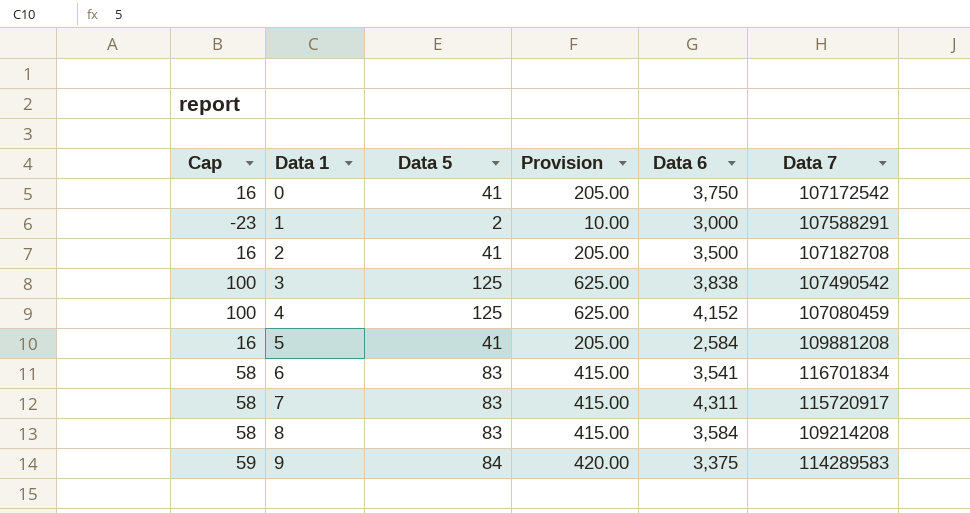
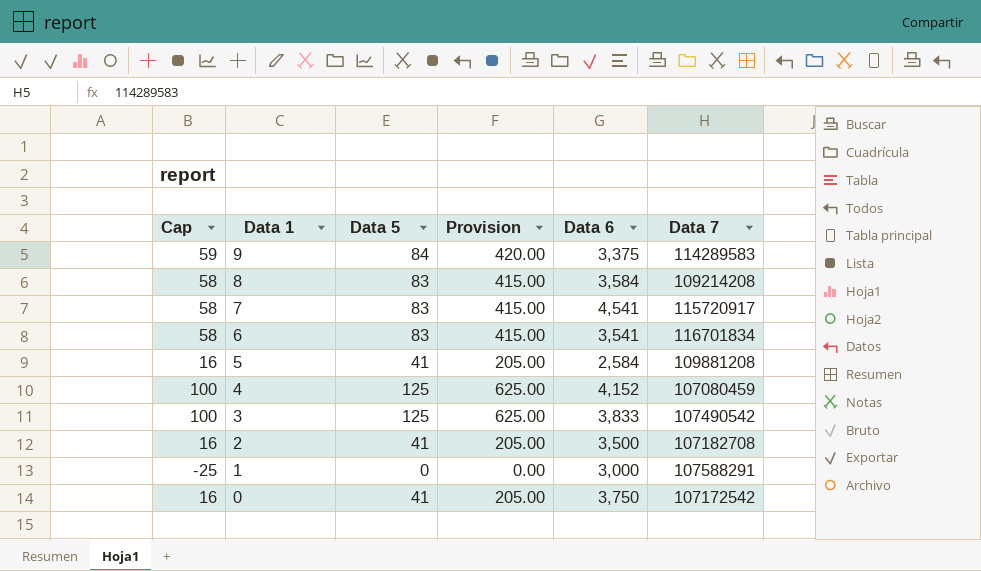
row order: Data 1 ascending -> Data 1 descending
7 | Data 6: 4,311 -> 4,541
3 | Data 6: 3,838 -> 3,833
1 | Cap: -23 -> -25
1 | Data 5: 2 -> 0
1 | Provision: 10.00 -> 0.00

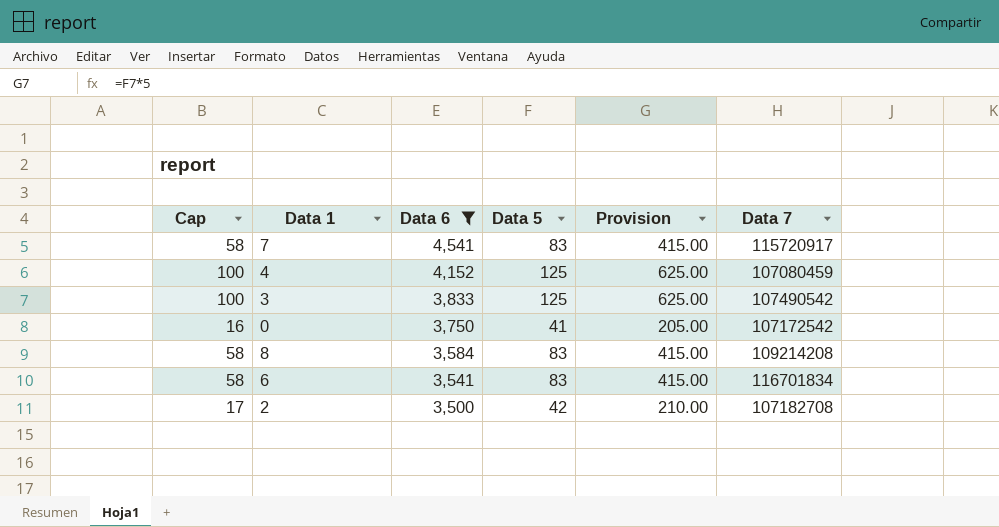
filter: none -> Data 6 >= 3,500
row order: Data 1 descending -> Data 6 descending
column Data 6 | position: 5 -> 3
2 | Cap: 16 -> 17
2 | Data 5: 41 -> 42
2 | Provision: 205.00 -> 210.00

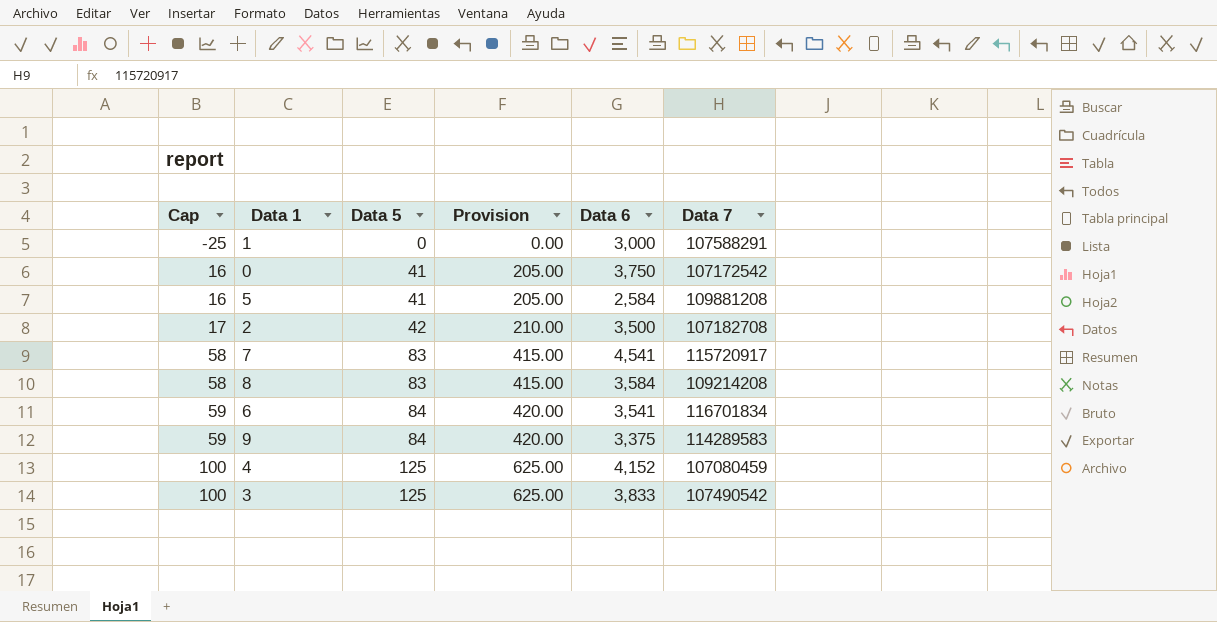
filter: Data 6 >= 3,500 -> none
row order: Data 6 descending -> Cap ascending
column Data 6 | position: 3 -> 5
6 | Cap: 58 -> 59
6 | Data 5: 83 -> 84
6 | Provision: 415.00 -> 420.00

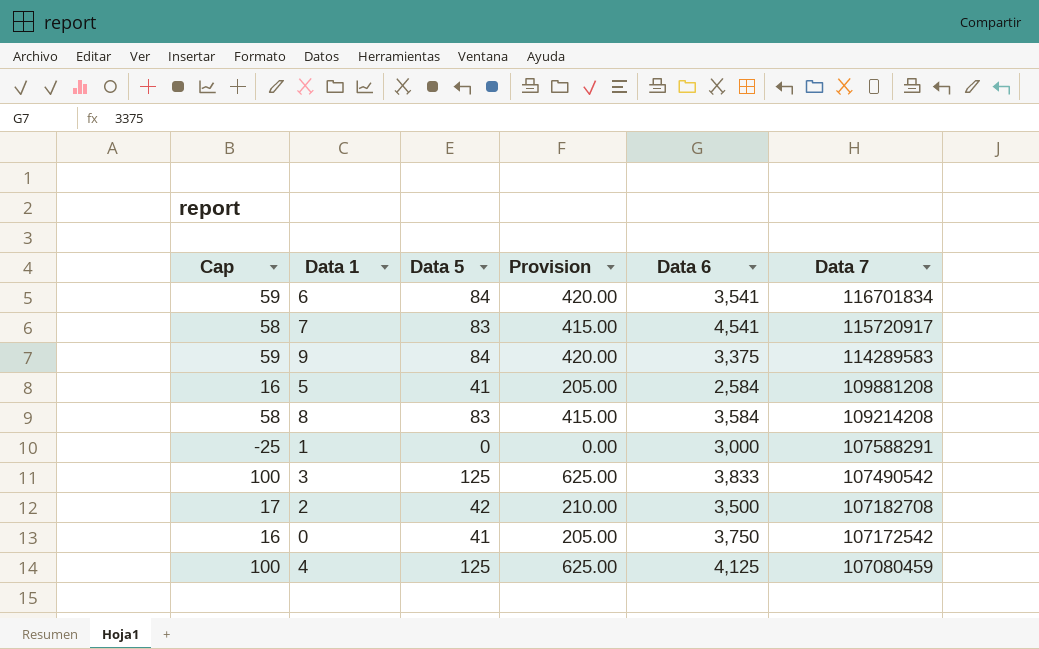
row order: Cap ascending -> Data 7 descending
4 | Data 6: 4,152 -> 4,125

